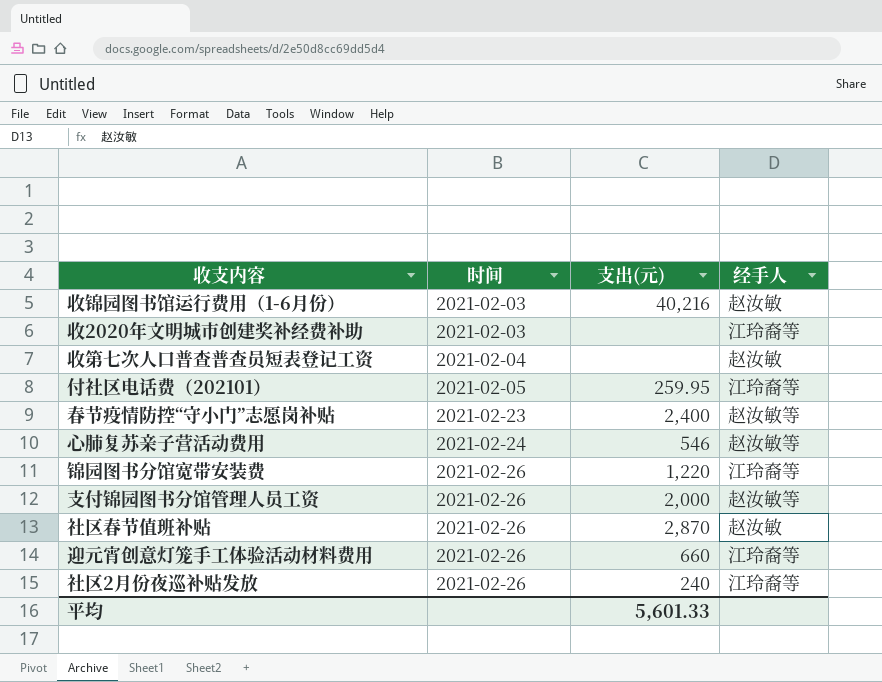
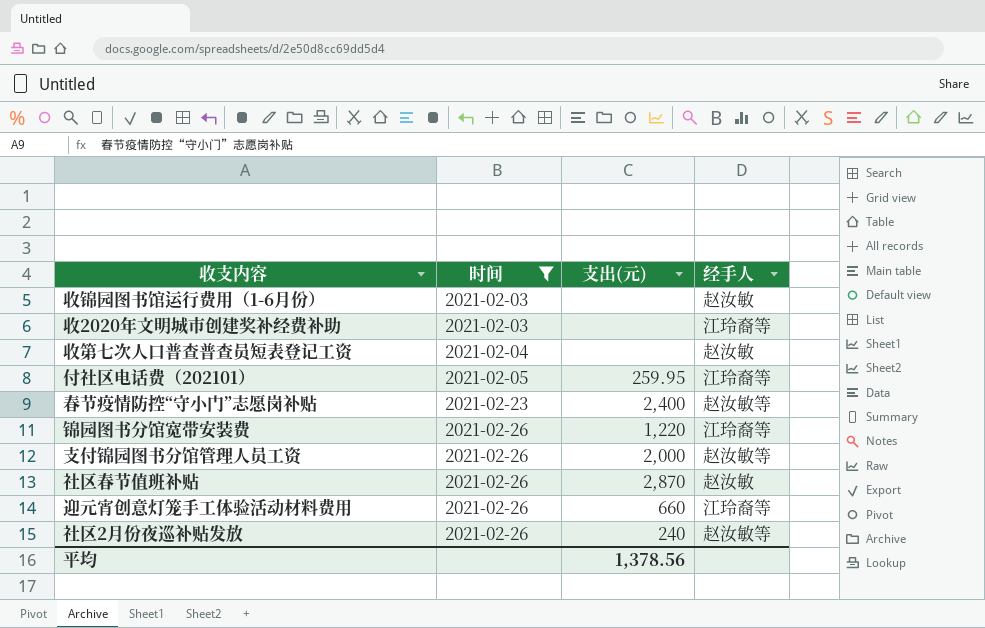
filter: none -> 时间 != 2021-02-24
收锦园图书馆运行费用（1-6月份） | 支出(元): 40,216 -> none
社区2月份夜巡补贴发放 | 经手人: 江玲裔等 -> 赵汝敏等
平均 | 支出(元): 5,601.33 -> 1,378.56

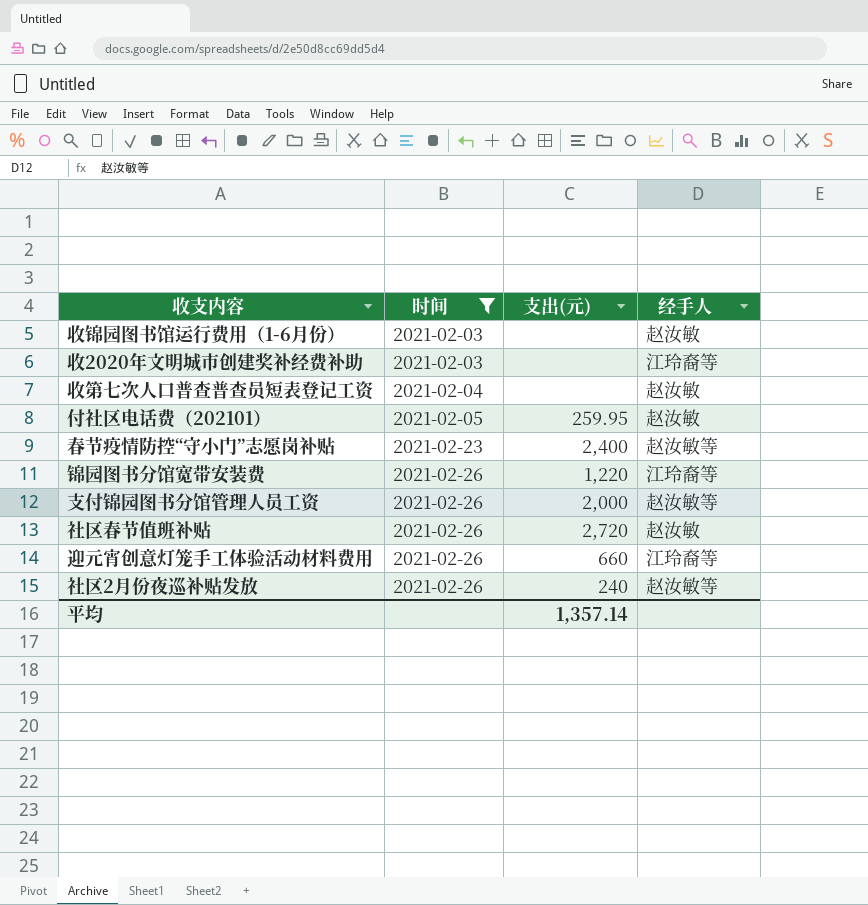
付社区电话费（202101） | 经手人: 江玲裔等 -> 赵汝敏
社区春节值班补贴 | 支出(元): 2,870 -> 2,720
平均 | 支出(元): 1,378.56 -> 1,357.14

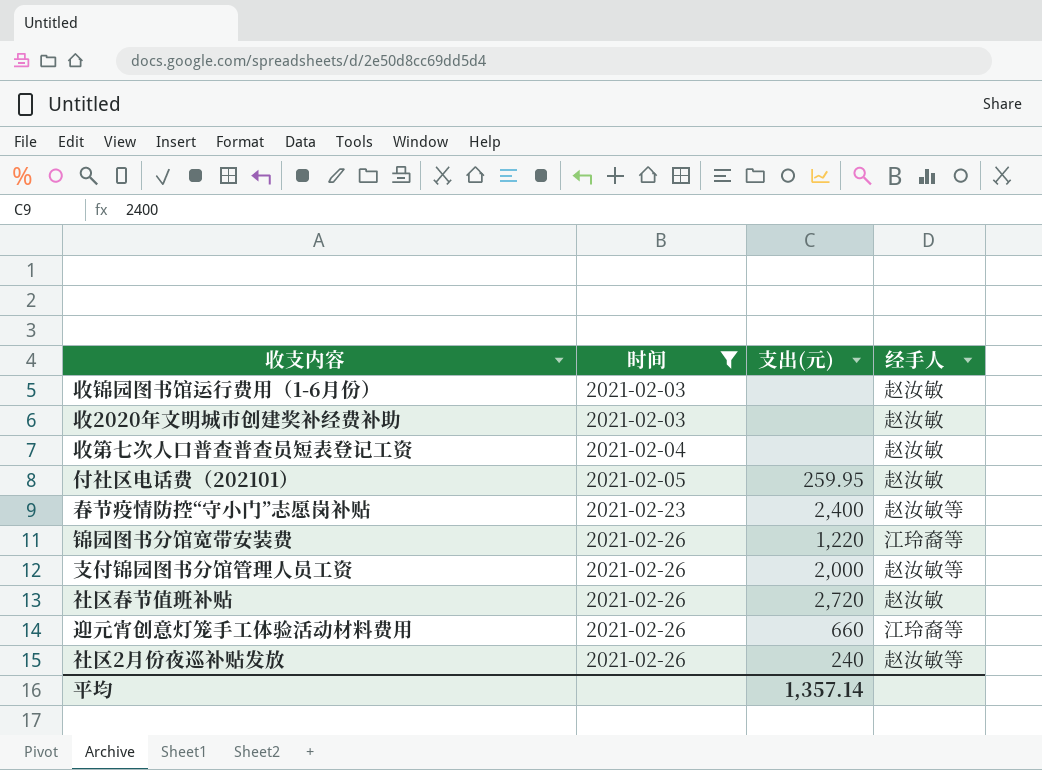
收2020年文明城市创建奖补经费补助 | 经手人: 江玲裔等 -> 赵汝敏

